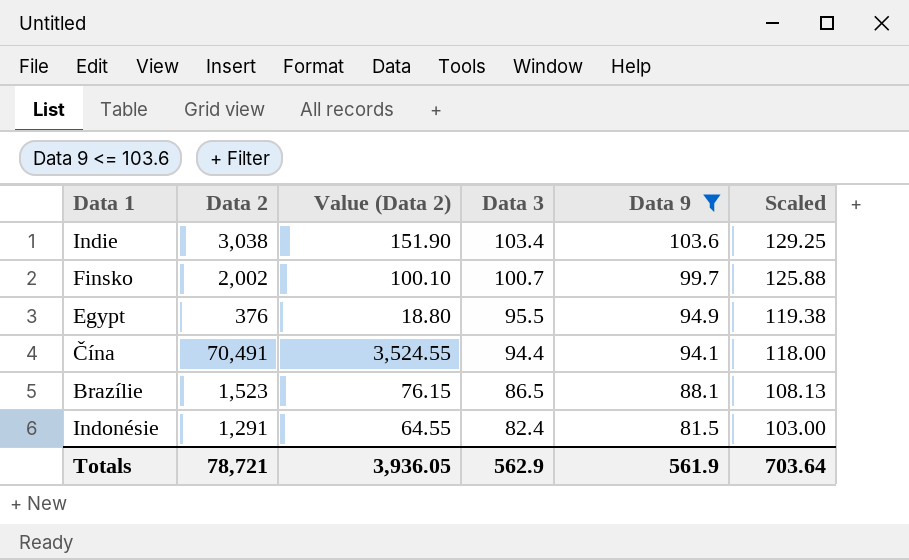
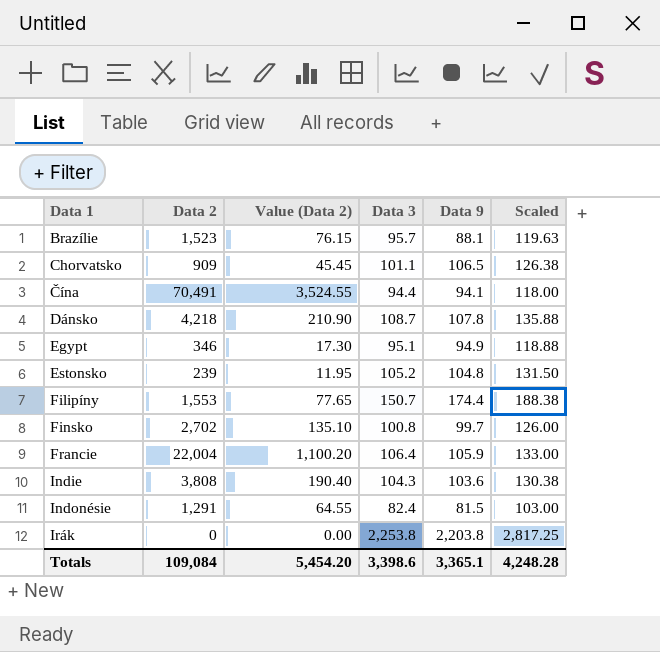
filter: Data 9 <= 103.6 -> none
row order: Data 3 descending -> Data 1 ascending
Brazílie | Data 3: 86.5 -> 95.7
Brazílie | Scaled: 108.13 -> 119.63
Egypt | Data 2: 376 -> 346
Egypt | Value (Data 2): 18.80 -> 17.30
Egypt | Data 3: 95.5 -> 95.1
Egypt | Scaled: 119.38 -> 118.88
Finsko | Data 2: 2,002 -> 2,702
Finsko | Value (Data 2): 100.10 -> 135.10
Finsko | Data 3: 100.7 -> 100.8
Finsko | Scaled: 125.88 -> 126.00
Indie | Data 2: 3,038 -> 3,808
Indie | Value (Data 2): 151.90 -> 190.40
Indie | Data 3: 103.4 -> 104.3
Indie | Scaled: 129.25 -> 130.38
Totals | Data 2: 78,721 -> 109,084
Totals | Value (Data 2): 3,936.05 -> 5,454.20
Totals | Data 3: 562.9 -> 3,398.6
Totals | Data 9: 561.9 -> 3,365.1
Totals | Scaled: 703.64 -> 4,248.28

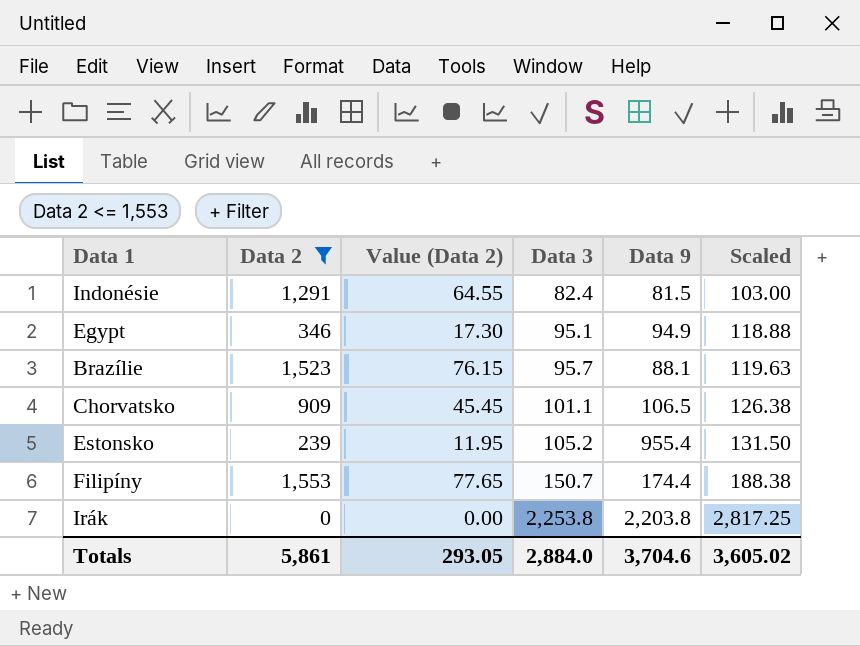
filter: none -> Data 2 <= 1,553
row order: Data 1 ascending -> Data 3 ascending
Estonsko | Data 9: 104.8 -> 955.4
Totals | Data 2: 109,084 -> 5,861
Totals | Value (Data 2): 5,454.20 -> 293.05
Totals | Data 3: 3,398.6 -> 2,884.0
Totals | Data 9: 3,365.1 -> 3,704.6
Totals | Scaled: 4,248.28 -> 3,605.02

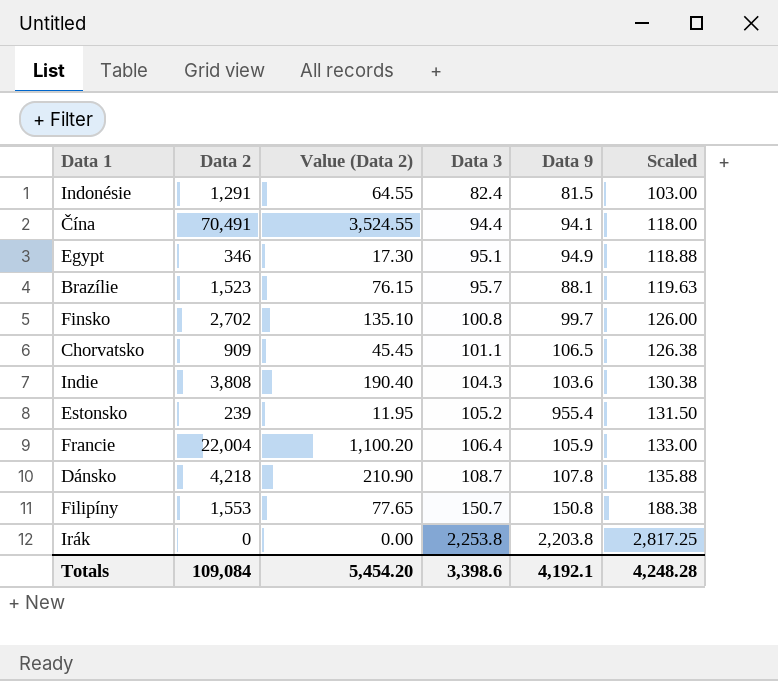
filter: Data 2 <= 1,553 -> none
Filipíny | Data 9: 174.4 -> 150.8
Totals | Data 2: 5,861 -> 109,084
Totals | Value (Data 2): 293.05 -> 5,454.20
Totals | Data 3: 2,884.0 -> 3,398.6
Totals | Data 9: 3,704.6 -> 4,192.1
Totals | Scaled: 3,605.02 -> 4,248.28

